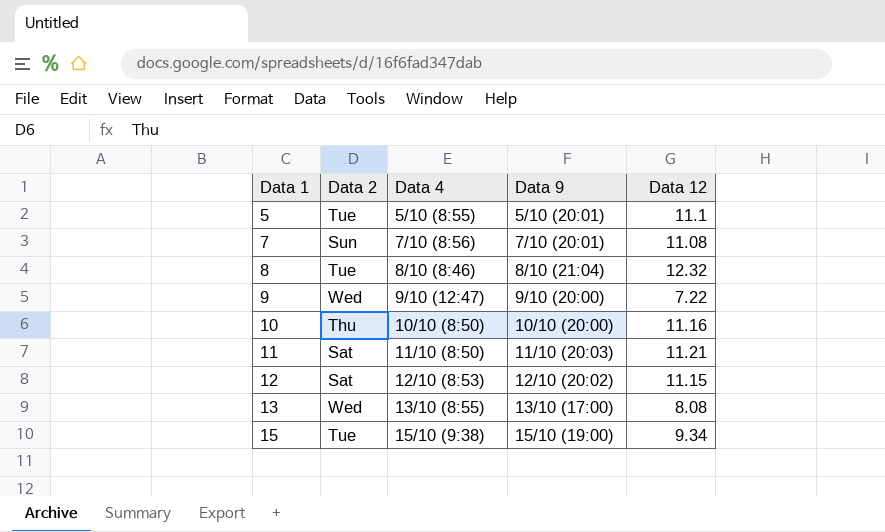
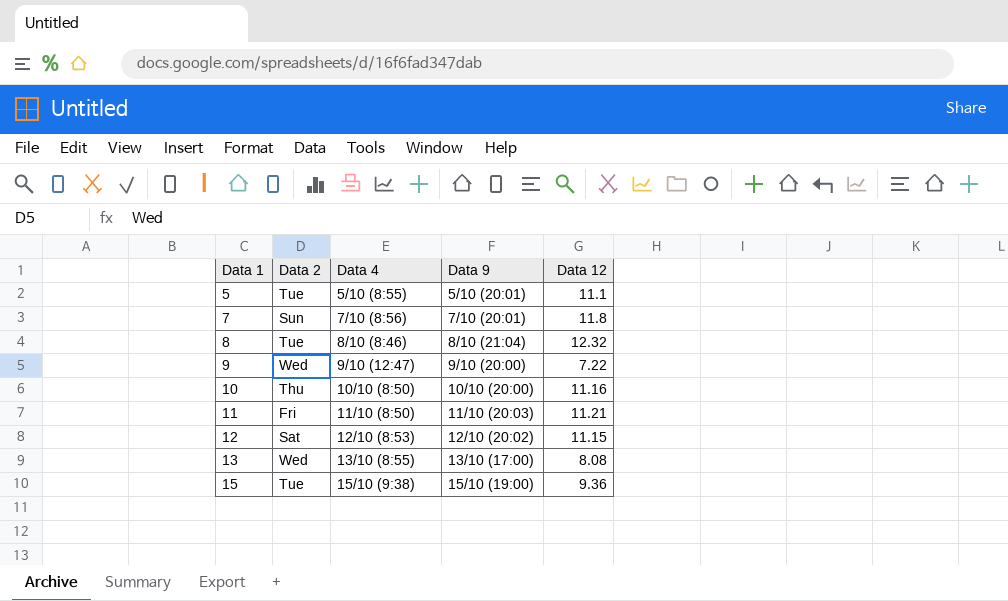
7 | Data 12: 11.08 -> 11.8
11 | Data 2: Sat -> Fri
15 | Data 12: 9.34 -> 9.36

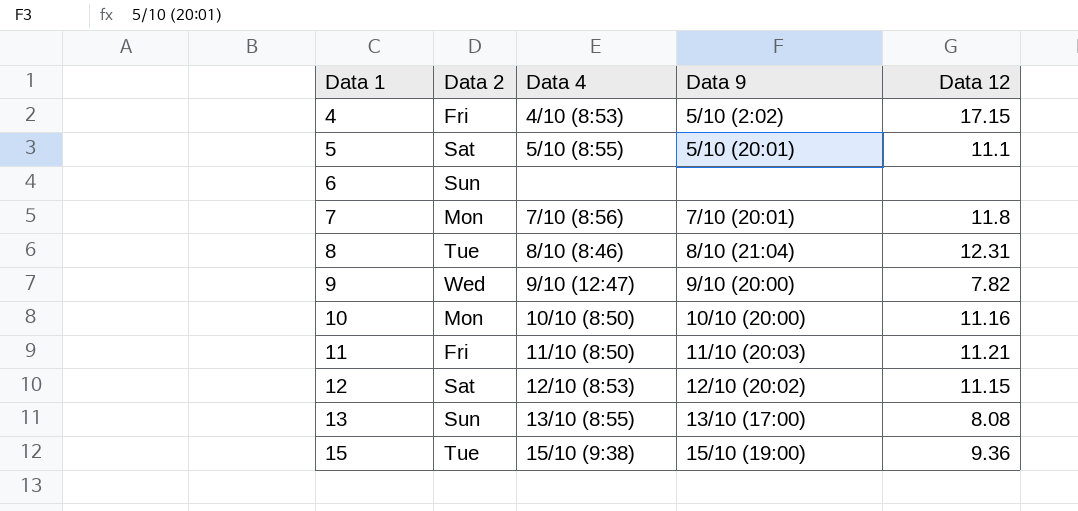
row 4: none -> Fri | 4/10 (8:53) | 5/10 (2:02) | 17.15
5 | Data 2: Tue -> Sat
row 6: none -> Sun | none | none | none
7 | Data 2: Sun -> Mon
8 | Data 12: 12.32 -> 12.31
9 | Data 12: 7.22 -> 7.82
10 | Data 2: Thu -> Mon
13 | Data 2: Wed -> Sun

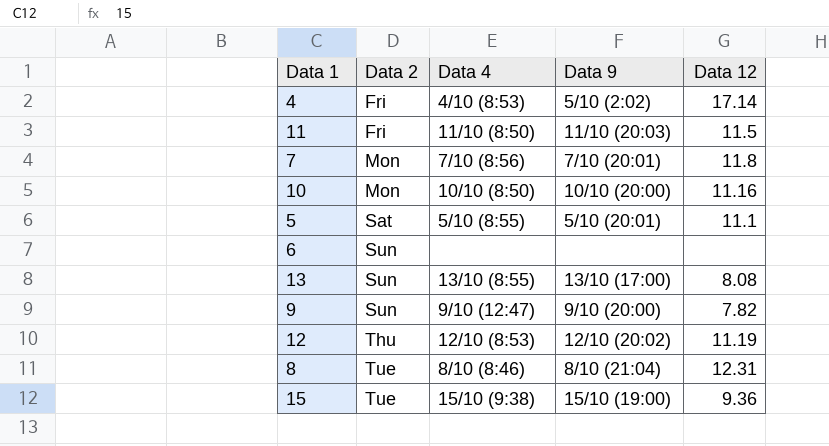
row order: Data 1 ascending -> Data 2 ascending
4 | Data 12: 17.15 -> 17.14
11 | Data 12: 11.21 -> 11.5
9 | Data 2: Wed -> Sun
12 | Data 2: Sat -> Thu
12 | Data 12: 11.15 -> 11.19

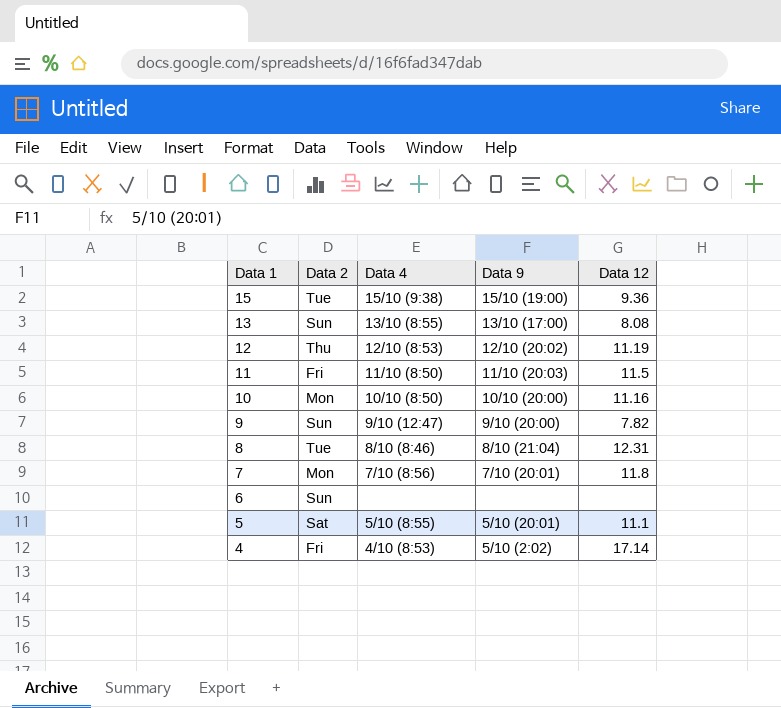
row order: Data 2 ascending -> Data 1 descending

